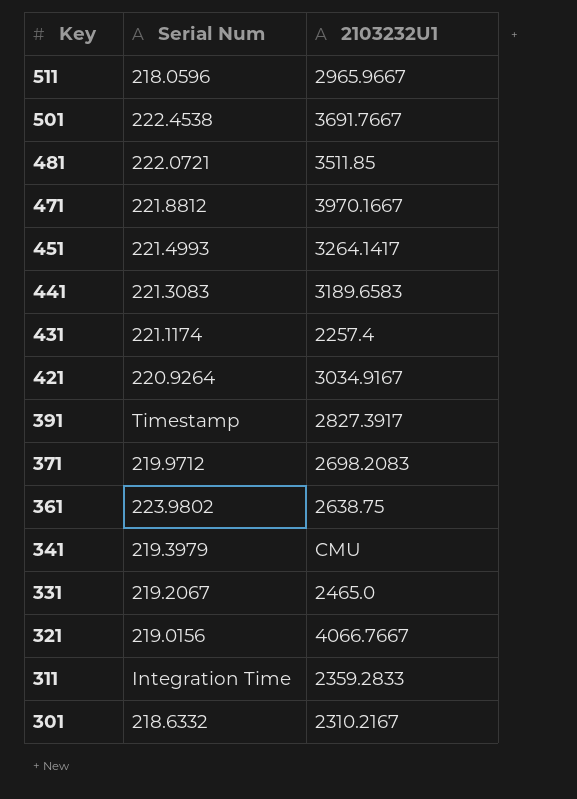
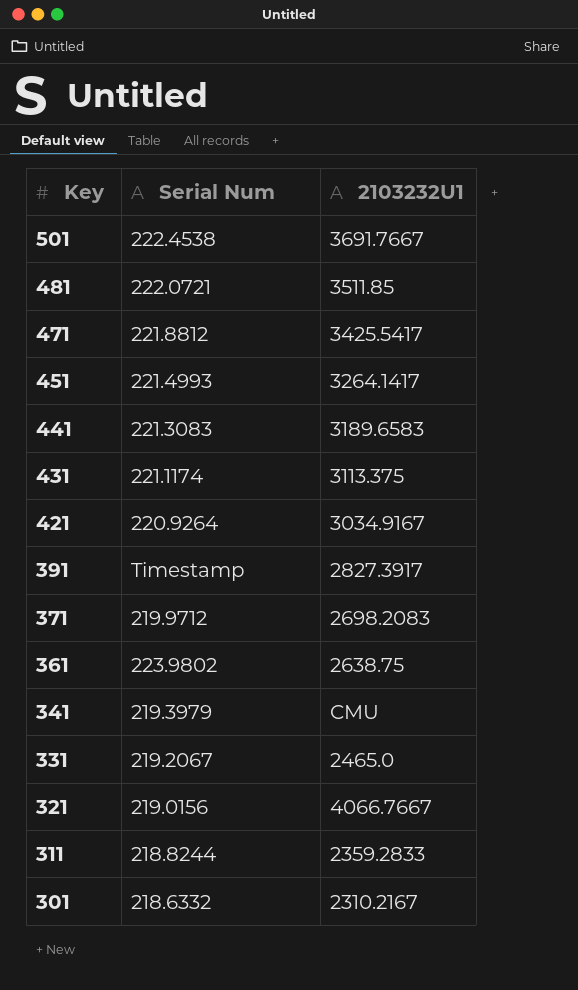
row 511: 218.0596 | 2965.9667 -> none
471 | 2103232U1: 3970.1667 -> 3425.5417
431 | 2103232U1: 2257.4 -> 3113.375
311 | Serial Num: Integration Time -> 218.8244

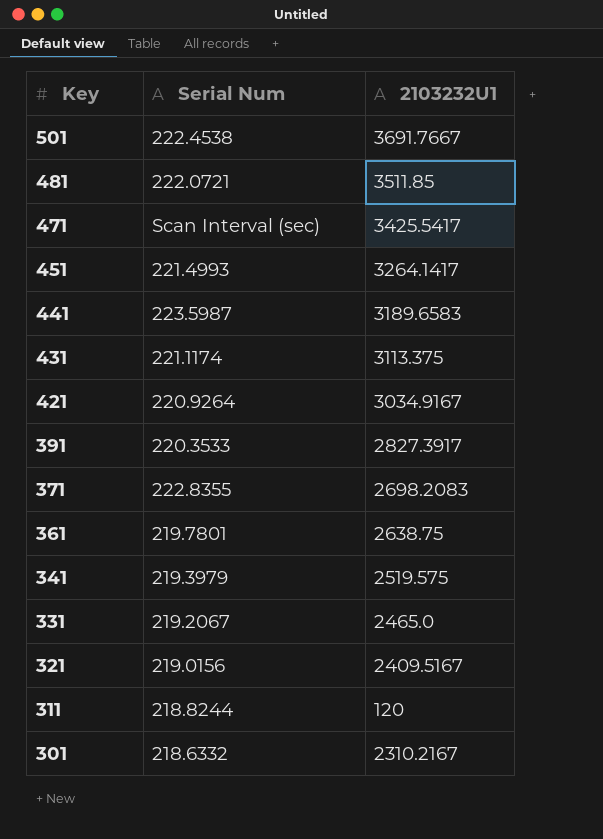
471 | Serial Num: 221.8812 -> Scan Interval (sec)
441 | Serial Num: 221.3083 -> 223.5987
391 | Serial Num: Timestamp -> 220.3533
371 | Serial Num: 219.9712 -> 222.8355
361 | Serial Num: 223.9802 -> 219.7801
341 | 2103232U1: CMU -> 2519.575
321 | 2103232U1: 4066.7667 -> 2409.5167
311 | 2103232U1: 2359.2833 -> 120

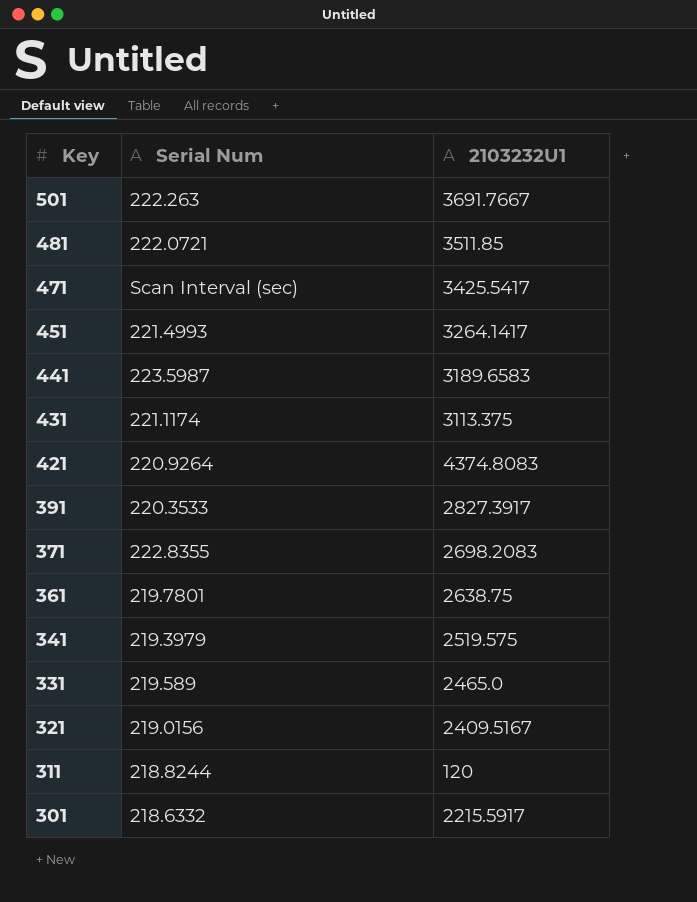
501 | Serial Num: 222.4538 -> 222.263
421 | 2103232U1: 3034.9167 -> 4374.8083
331 | Serial Num: 219.2067 -> 219.589
301 | 2103232U1: 2310.2167 -> 2215.5917

